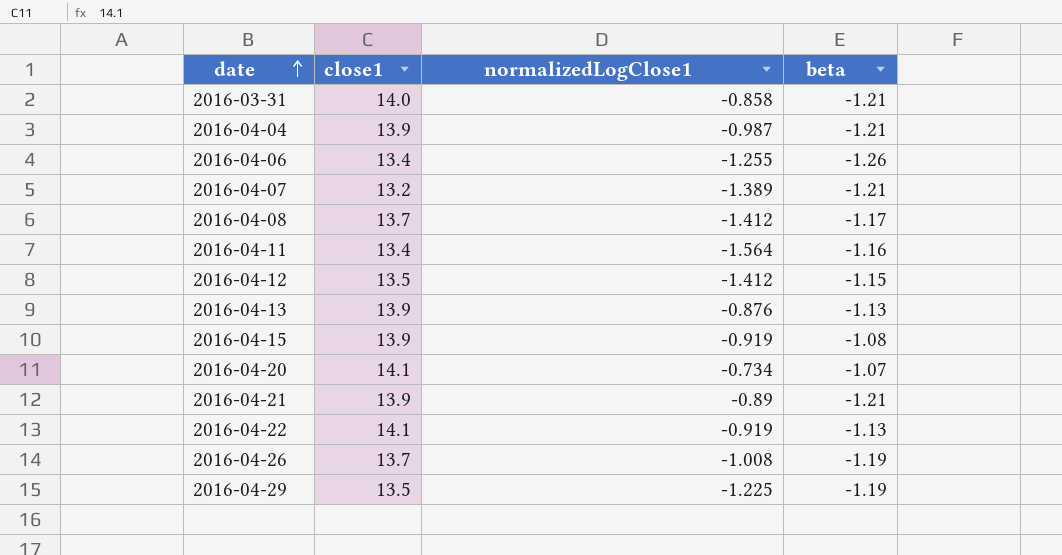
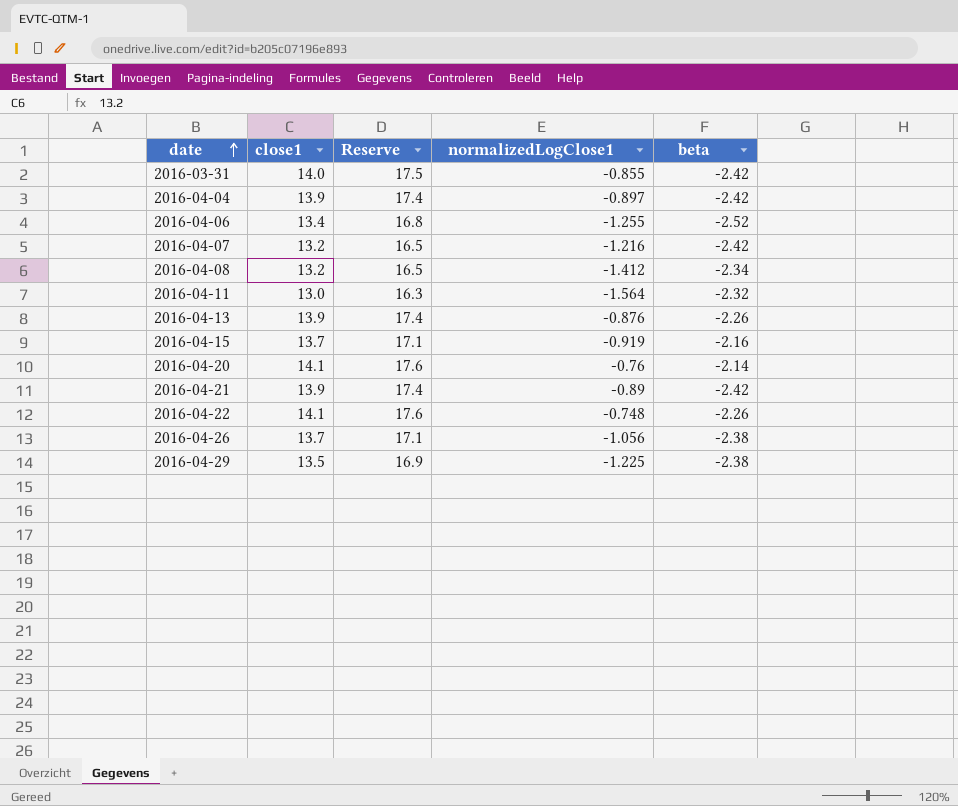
column Reserve | formula: none -> [close1] * 1.25
row 2016-04-12: 13.5 | -1.412 | -1.15 -> none
2016-03-31 | normalizedLogClose1: -0.858 -> -0.855
2016-03-31 | beta: -1.21 -> -2.42
2016-04-04 | normalizedLogClose1: -0.987 -> -0.897
2016-04-04 | beta: -1.21 -> -2.42
2016-04-06 | beta: -1.26 -> -2.52
2016-04-07 | normalizedLogClose1: -1.389 -> -1.216
2016-04-07 | beta: -1.21 -> -2.42
2016-04-08 | close1: 13.7 -> 13.2
2016-04-08 | beta: -1.17 -> -2.34
2016-04-11 | close1: 13.4 -> 13.0
2016-04-11 | beta: -1.16 -> -2.32
2016-04-13 | beta: -1.13 -> -2.26
2016-04-15 | close1: 13.9 -> 13.7
2016-04-15 | beta: -1.08 -> -2.16
2016-04-20 | normalizedLogClose1: -0.734 -> -0.76
2016-04-20 | beta: -1.07 -> -2.14
2016-04-21 | beta: -1.21 -> -2.42
2016-04-22 | normalizedLogClose1: -0.919 -> -0.748
2016-04-22 | beta: -1.13 -> -2.26
2016-04-26 | normalizedLogClose1: -1.008 -> -1.056
2016-04-26 | beta: -1.19 -> -2.38
2016-04-29 | beta: -1.19 -> -2.38

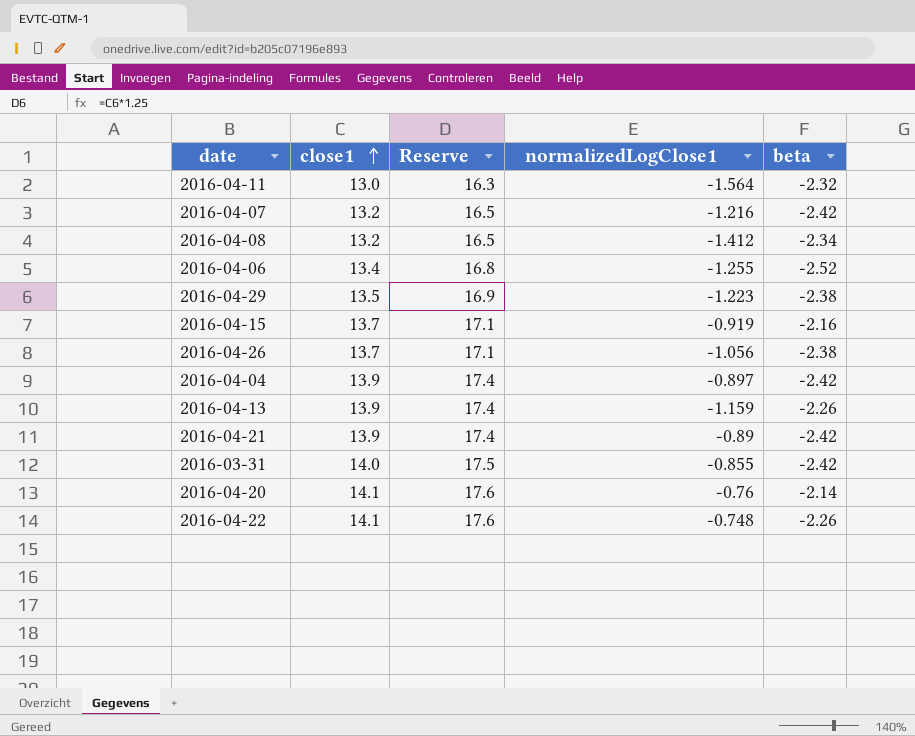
row order: date ascending -> close1 ascending
2016-04-29 | normalizedLogClose1: -1.225 -> -1.223
2016-04-13 | normalizedLogClose1: -0.876 -> -1.159

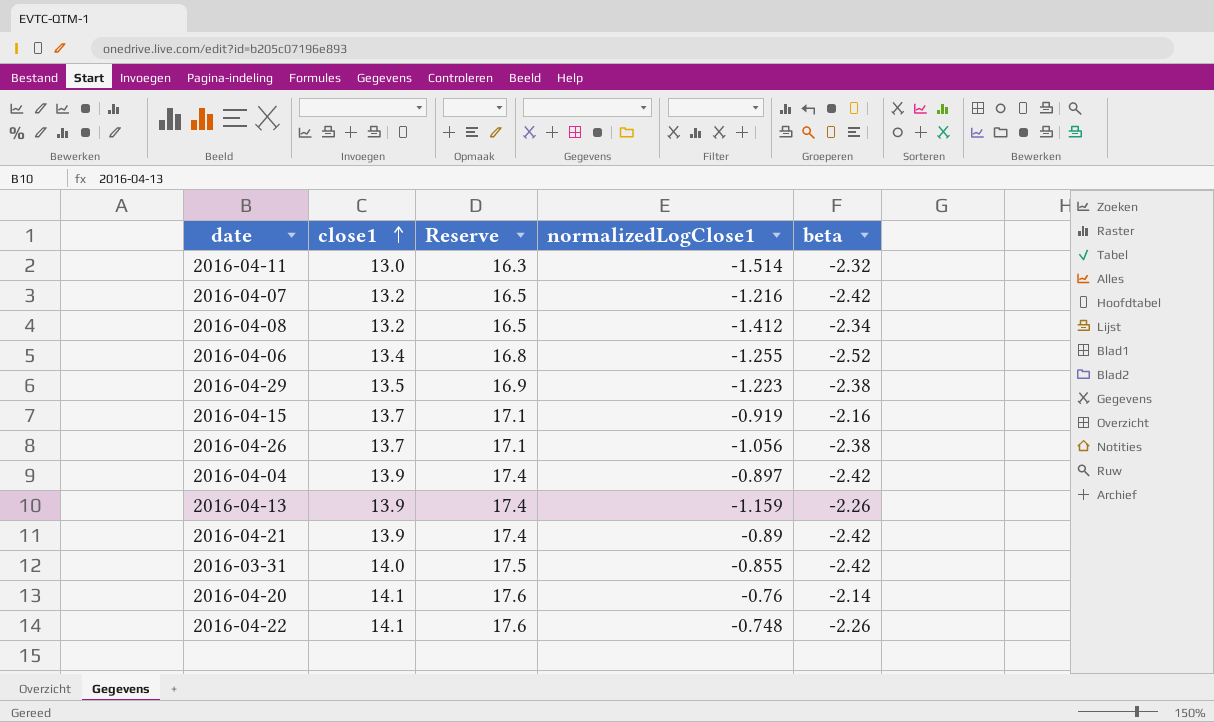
2016-04-11 | normalizedLogClose1: -1.564 -> -1.514

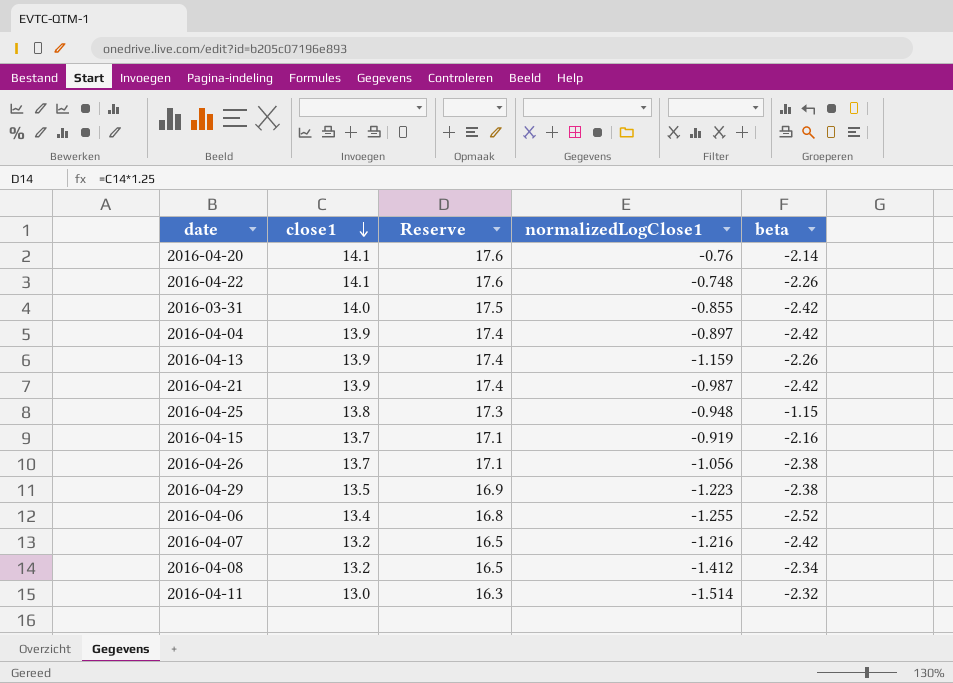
row order: close1 ascending -> close1 descending
2016-04-21 | normalizedLogClose1: -0.89 -> -0.987
row 2016-04-25: none -> 13.8 | 17.3 | -0.948 | -1.15

